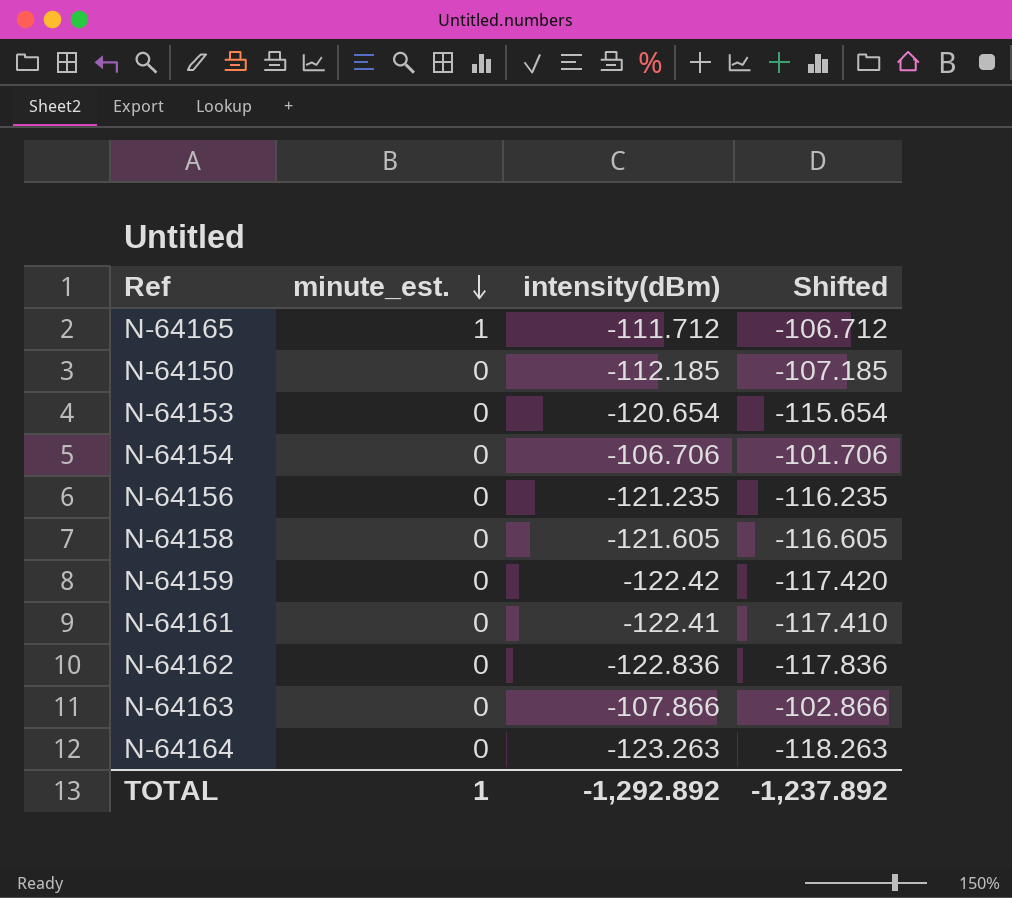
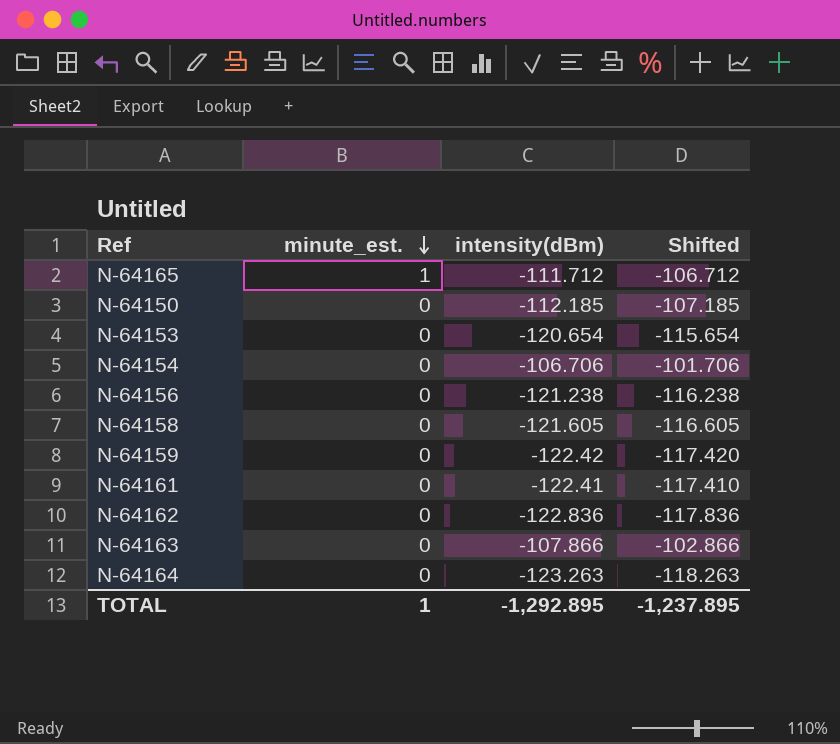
N-64156 | intensity(dBm): -121.235 -> -121.238
N-64156 | Shifted: -116.235 -> -116.238
TOTAL | intensity(dBm): -1,292.892 -> -1,292.895
TOTAL | Shifted: -1,237.892 -> -1,237.895

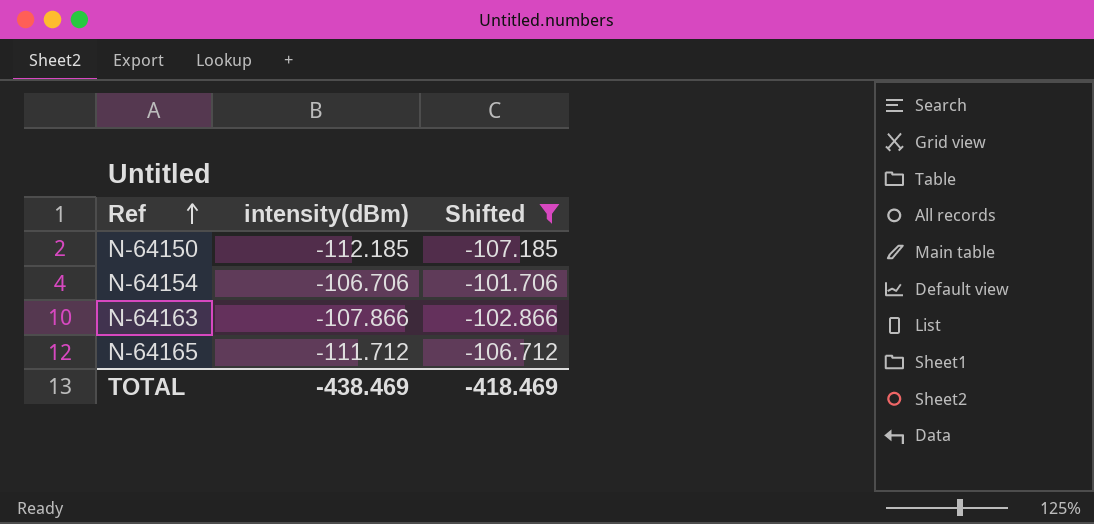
filter: none -> Shifted >= -107.185
row order: minute_est. descending -> Ref ascending
column minute_est. | position: 2 -> none
TOTAL | intensity(dBm): -1,292.895 -> -438.469
TOTAL | Shifted: -1,237.895 -> -418.469

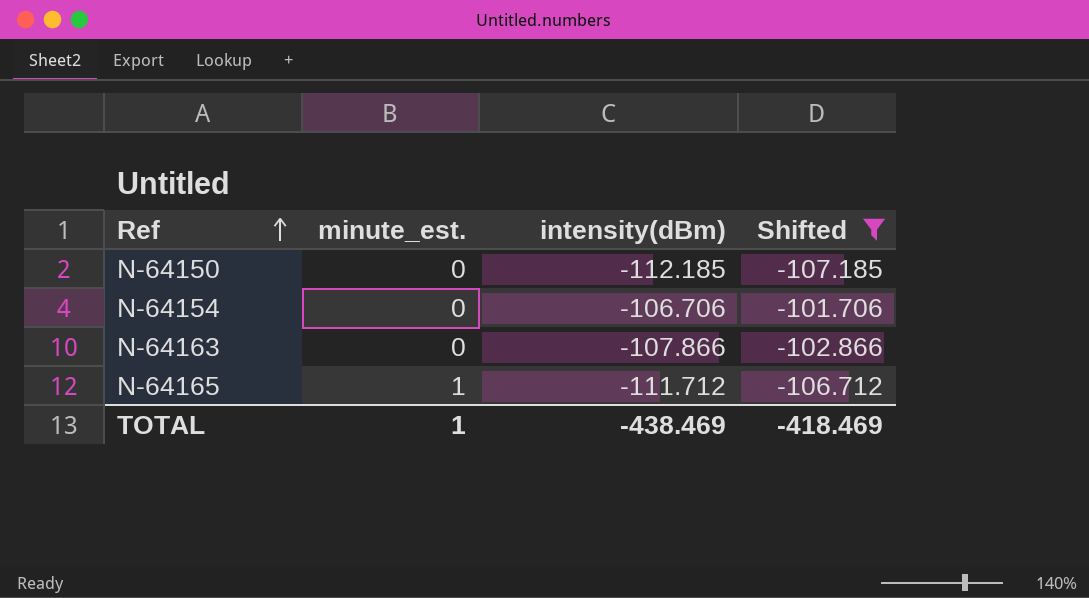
column minute_est. | position: none -> 2

